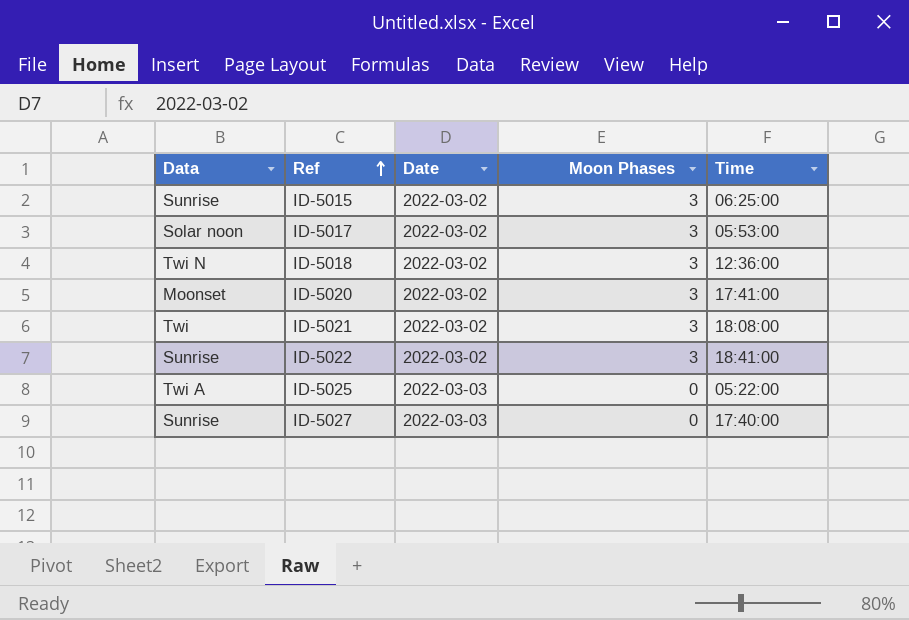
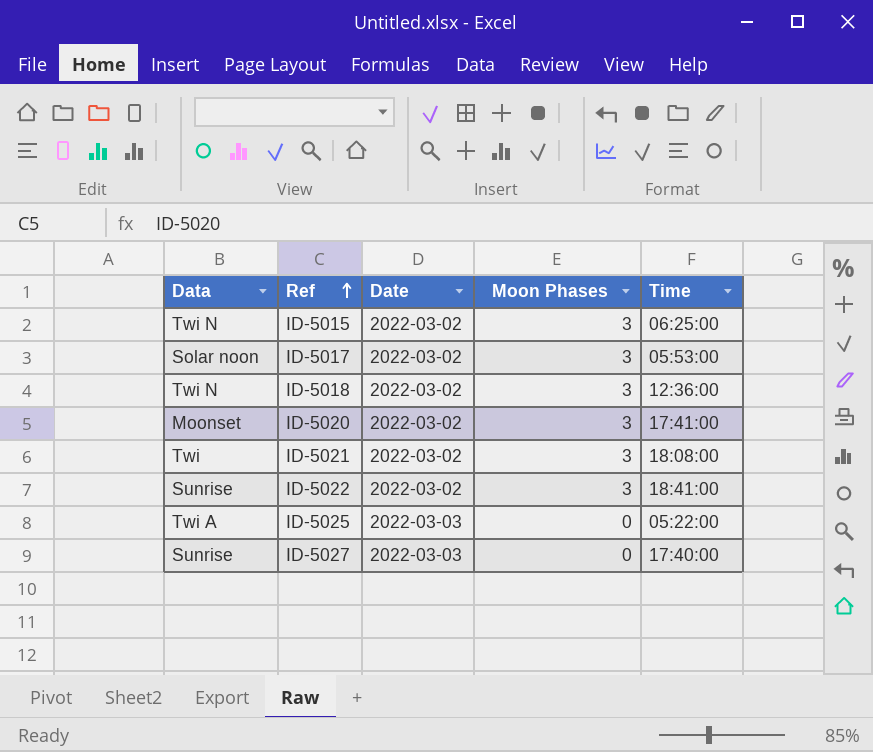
ID-5015 | Data: Sunrise -> Twi N

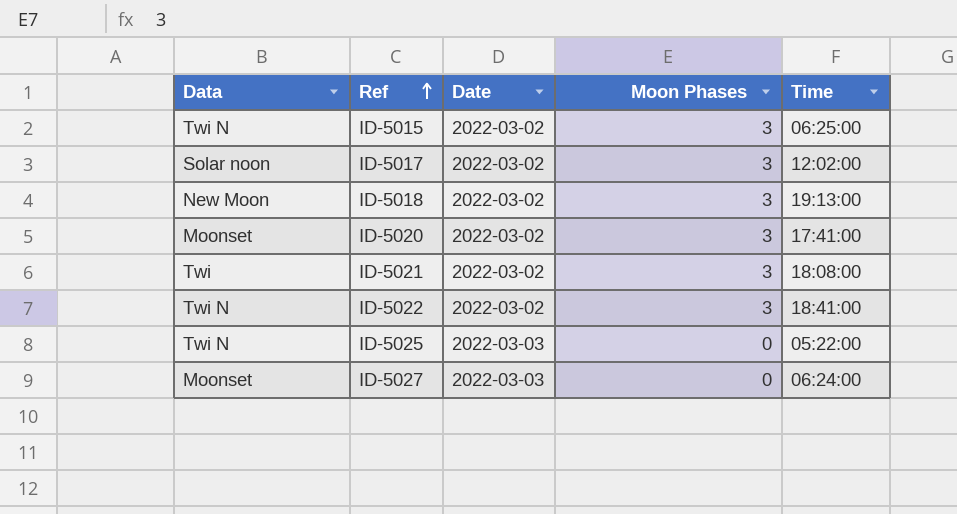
ID-5017 | Time: 05:53:00 -> 12:02:00
ID-5018 | Data: Twi N -> New Moon
ID-5018 | Time: 12:36:00 -> 19:13:00
ID-5022 | Data: Sunrise -> Twi N
ID-5025 | Data: Twi A -> Twi N
ID-5027 | Data: Sunrise -> Moonset
ID-5027 | Time: 17:40:00 -> 06:24:00

